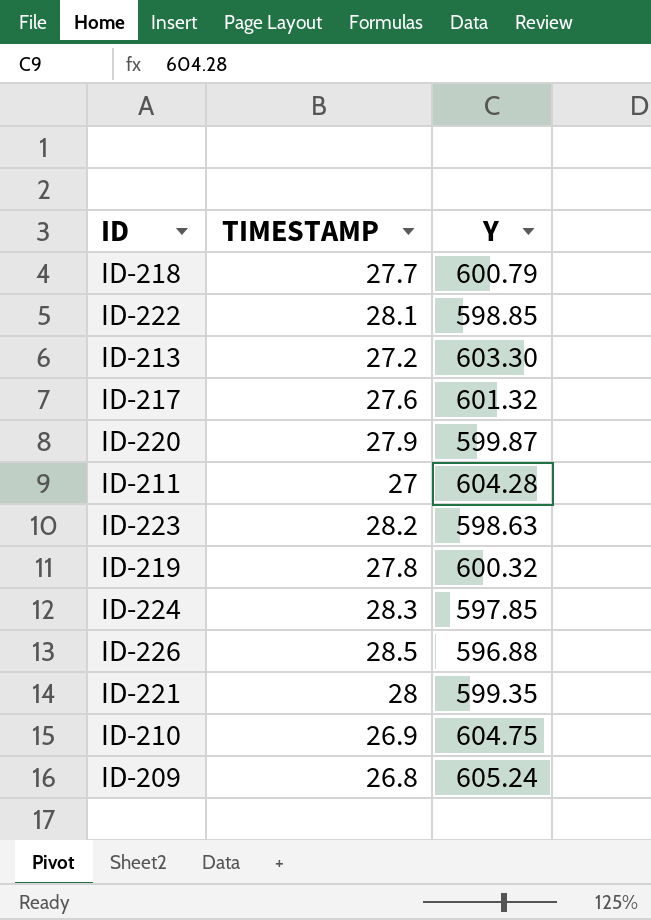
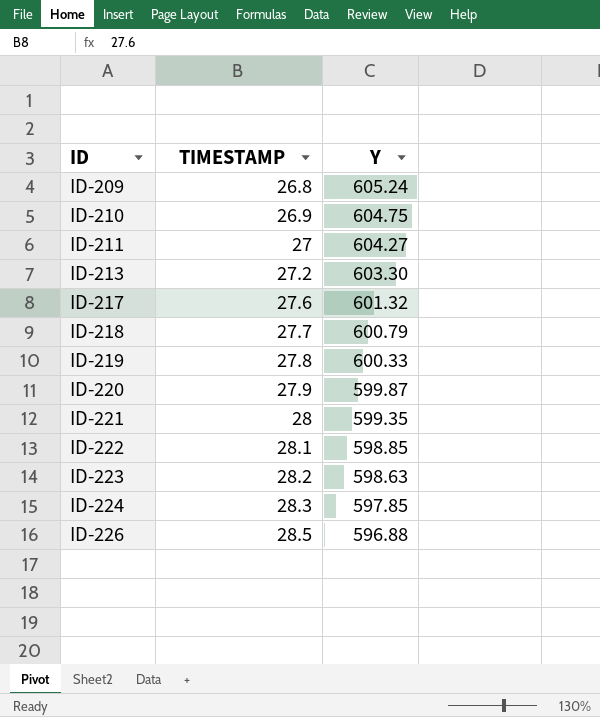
row order: none -> ID ascending
ID-211 | Y: 604.28 -> 604.27
ID-219 | Y: 600.32 -> 600.33

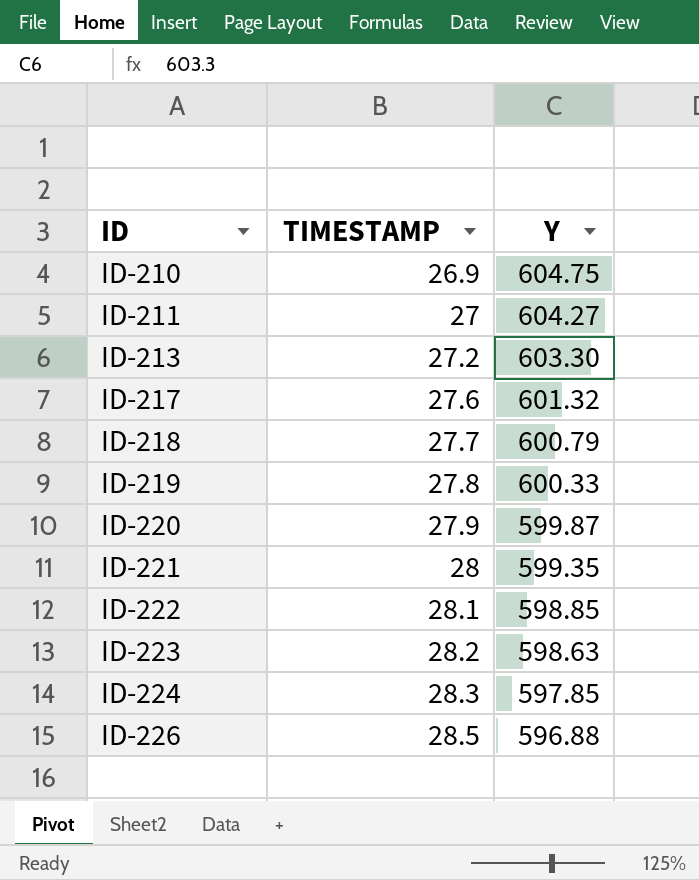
row ID-209: 26.8 | 605.24 -> none

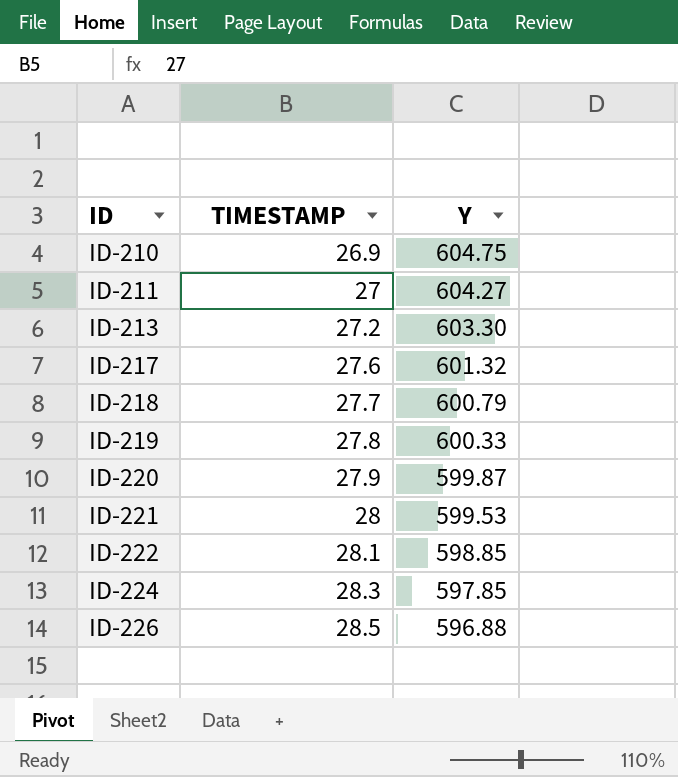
row ID-223: 28.2 | 598.63 -> none
ID-221 | Y: 599.35 -> 599.53

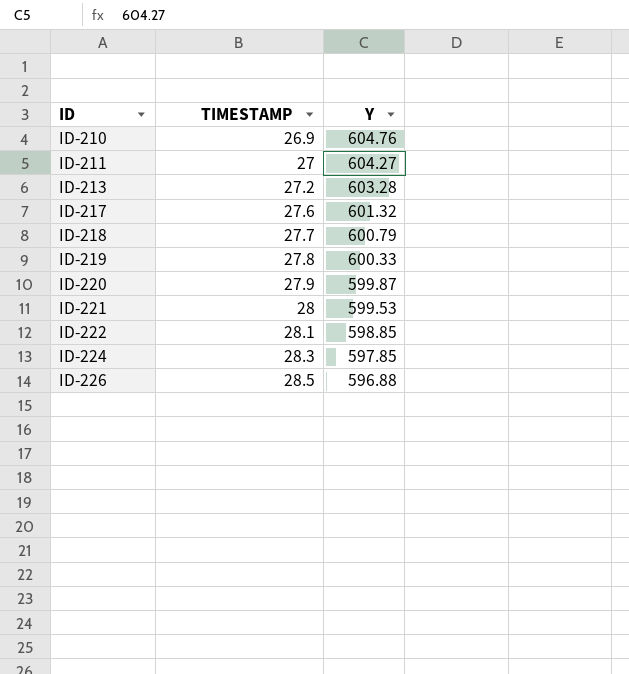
ID-210 | Y: 604.75 -> 604.76
ID-213 | Y: 603.30 -> 603.28

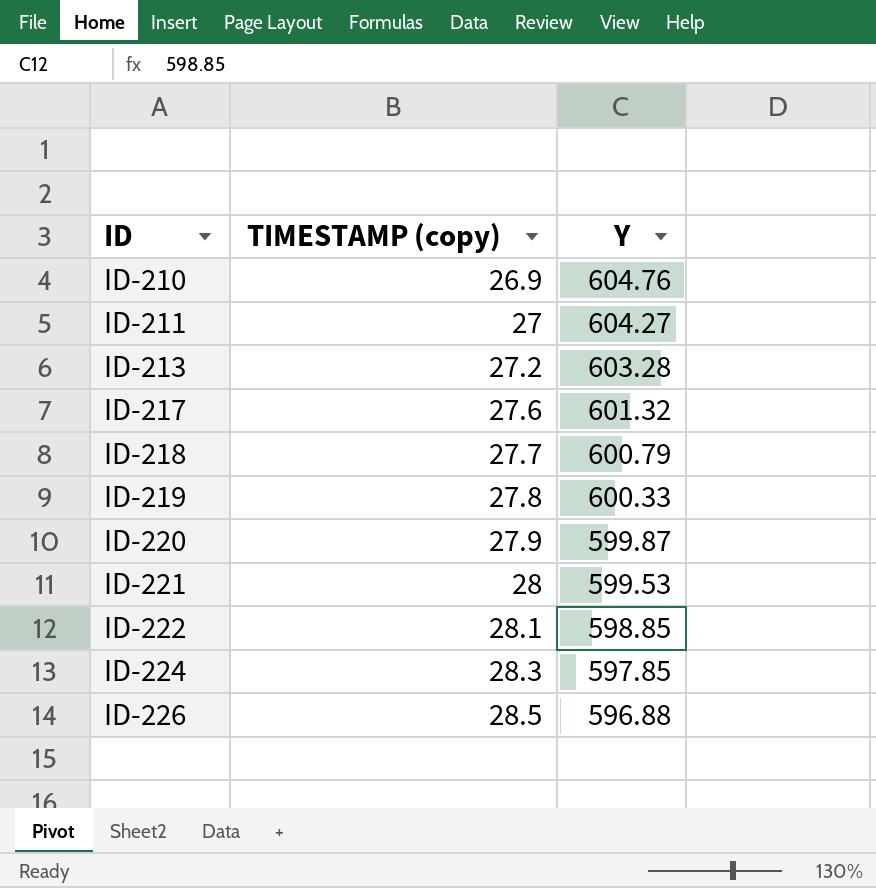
column name: TIMESTAMP -> TIMESTAMP (copy)

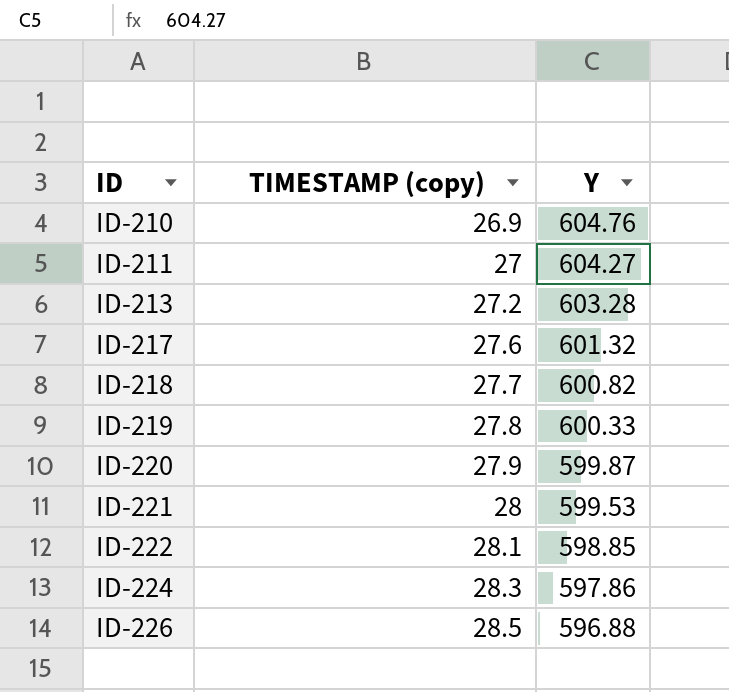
ID-218 | Y: 600.79 -> 600.82
ID-224 | Y: 597.85 -> 597.86

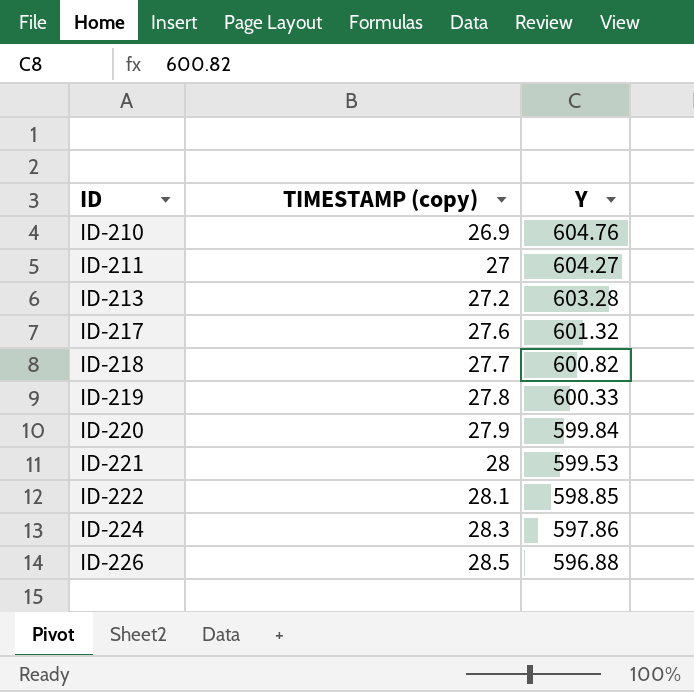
ID-220 | Y: 599.87 -> 599.84

